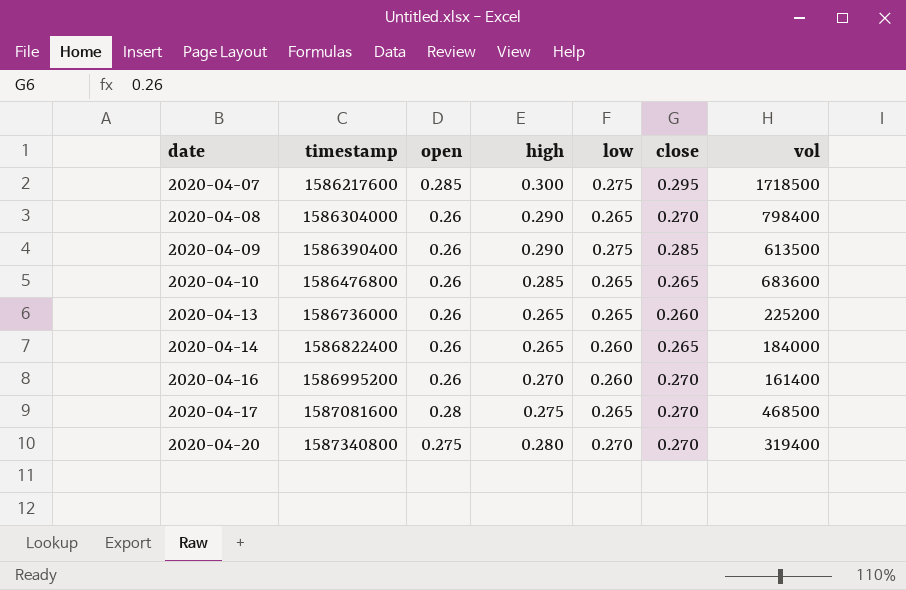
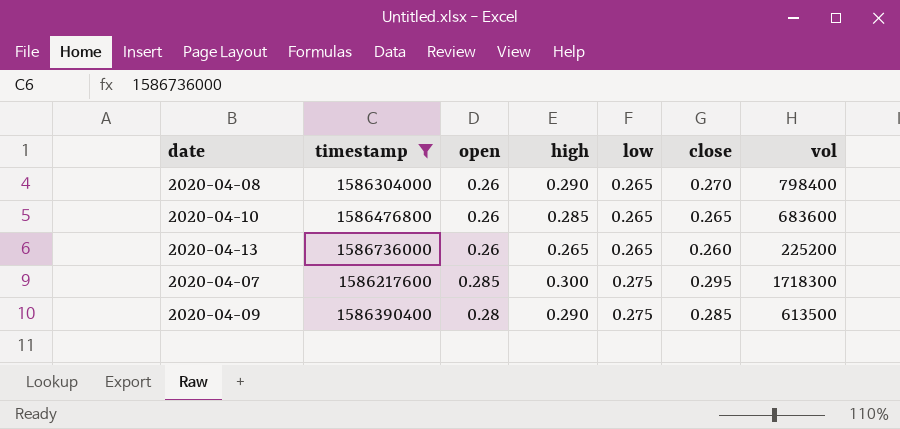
filter: none -> timestamp <= 1586736000
row order: date ascending -> low ascending
2020-04-07 | vol: 1718500 -> 1718300
2020-04-09 | open: 0.26 -> 0.28

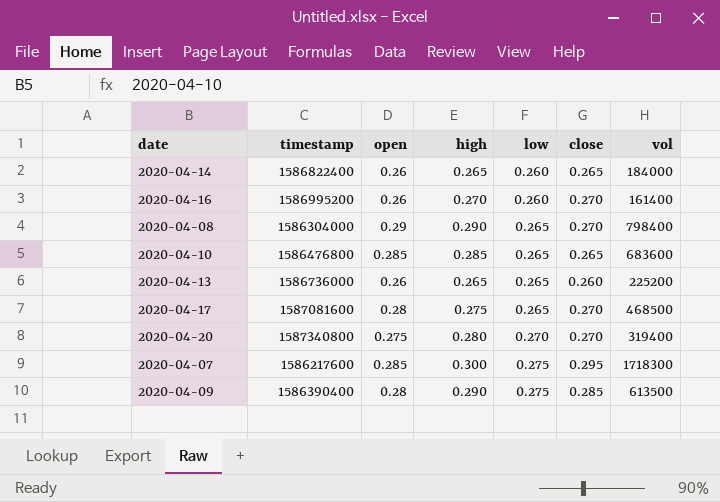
filter: timestamp <= 1586736000 -> none
2020-04-08 | open: 0.26 -> 0.29
2020-04-10 | open: 0.26 -> 0.285

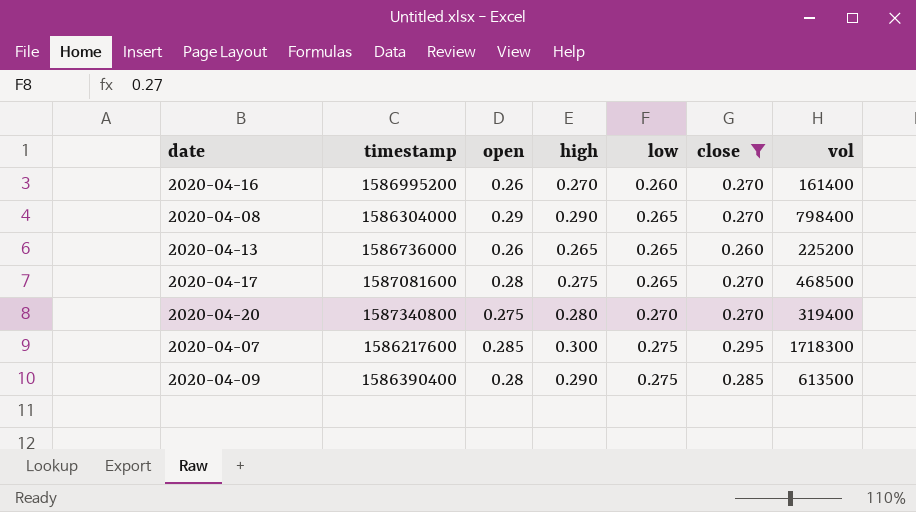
filter: none -> close != 0.265

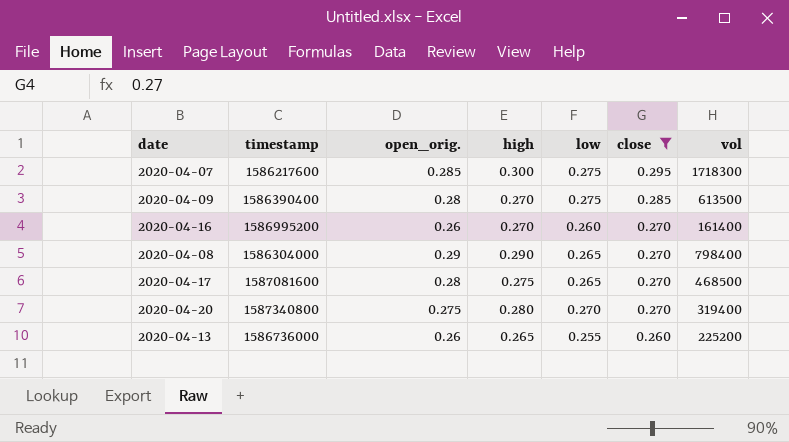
row order: low ascending -> close descending
column name: open -> open_orig.
2020-04-09 | high: 0.290 -> 0.270
2020-04-13 | low: 0.265 -> 0.255

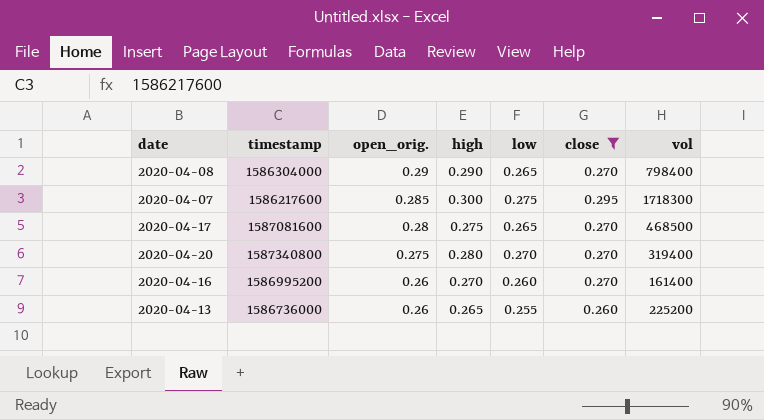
row order: close descending -> open_orig. descending
row 2020-04-09: 1586390400 | 0.28 | 0.270 | 0.275 | 0.285 | 613500 -> none

